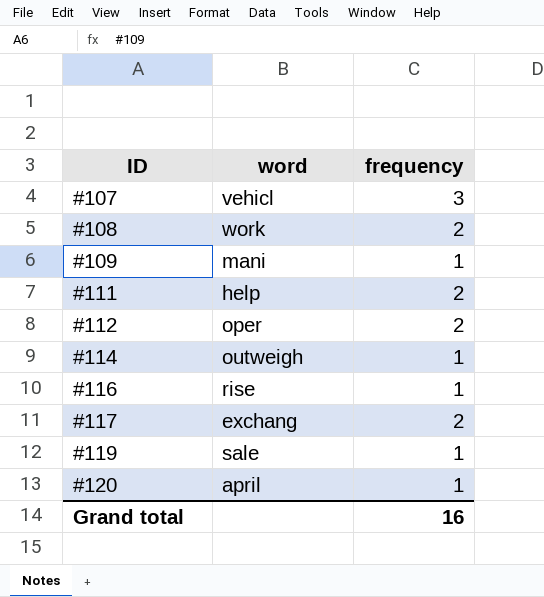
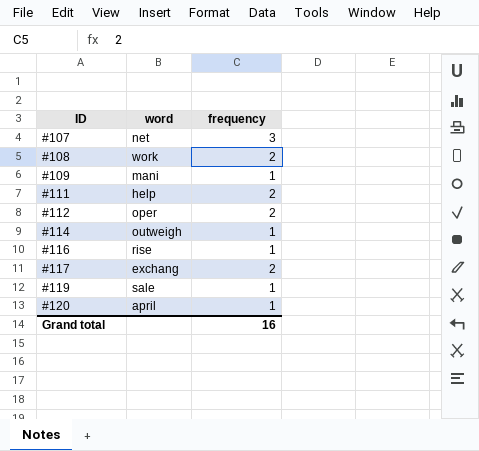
#107 | word: vehicl -> net

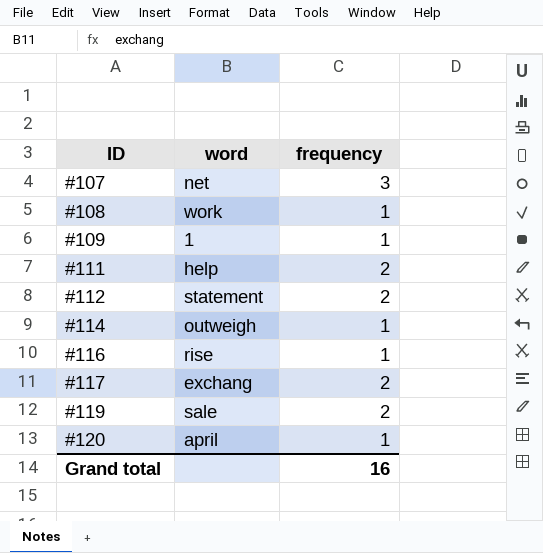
#108 | frequency: 2 -> 1
#109 | word: mani -> 1
#112 | word: oper -> statement
#119 | frequency: 1 -> 2

